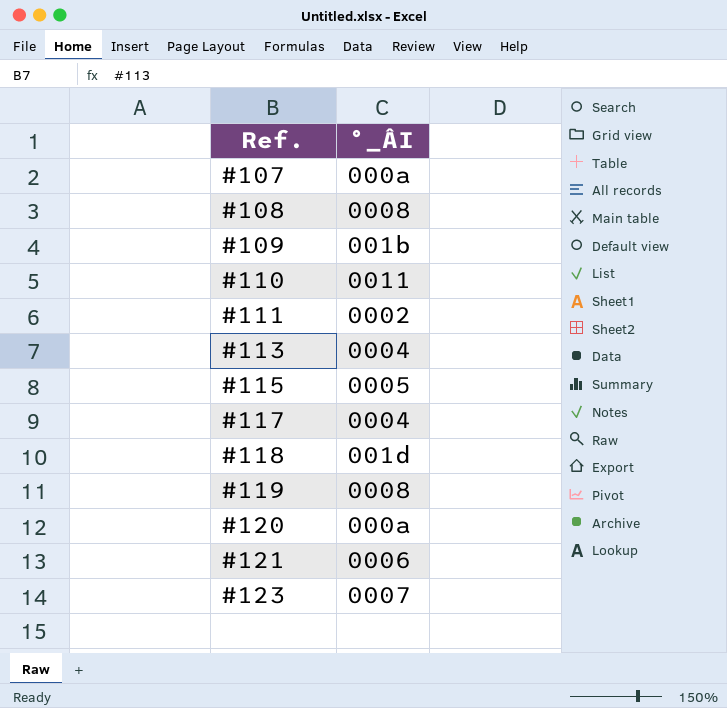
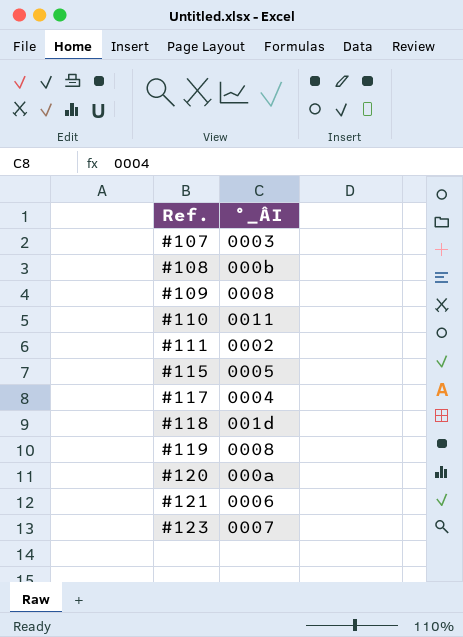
row #113: 0004 -> none
#107 | °_ÂI: 000a -> 0003
#108 | °_ÂI: 0008 -> 000b
#109 | °_ÂI: 001b -> 0008

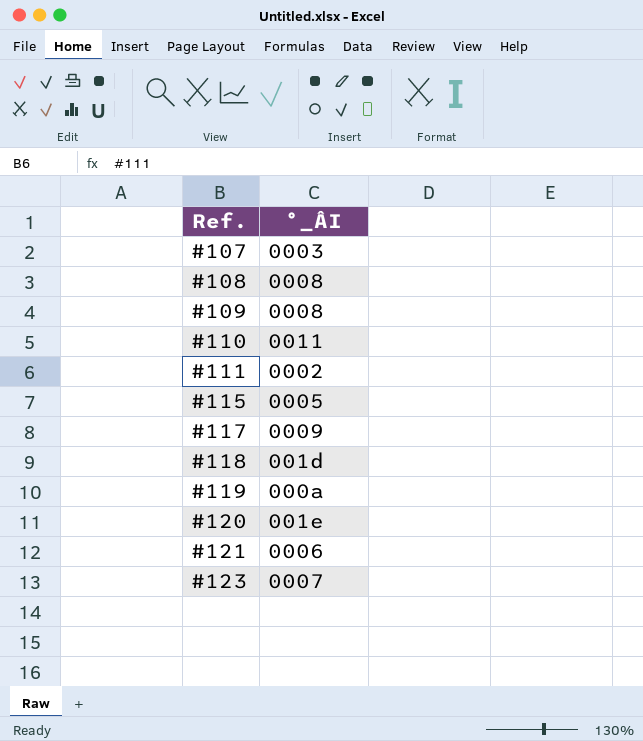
#108 | °_ÂI: 000b -> 0008
#117 | °_ÂI: 0004 -> 0009
#119 | °_ÂI: 0008 -> 000a
#120 | °_ÂI: 000a -> 001e

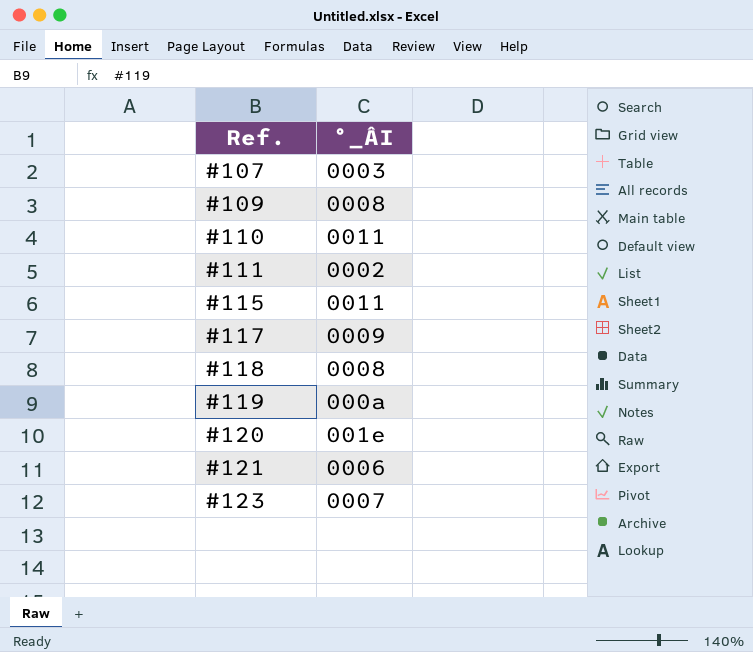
row #108: 0008 -> none
#115 | °_ÂI: 0005 -> 0011
#118 | °_ÂI: 001d -> 0008

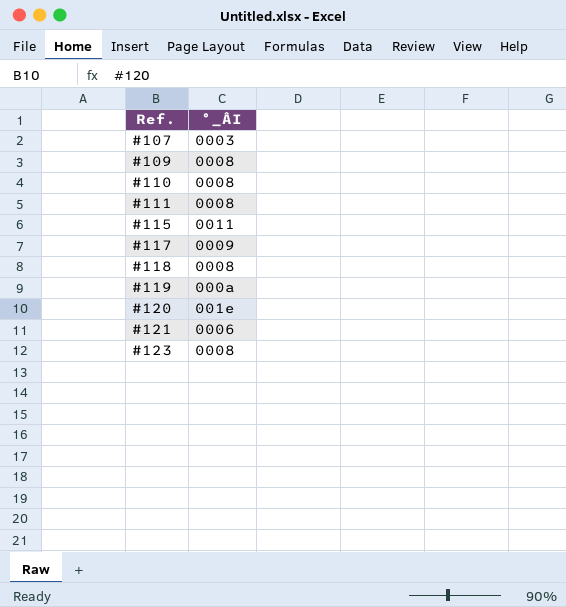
#110 | °_ÂI: 0011 -> 0008
#111 | °_ÂI: 0002 -> 0008
#123 | °_ÂI: 0007 -> 0008

